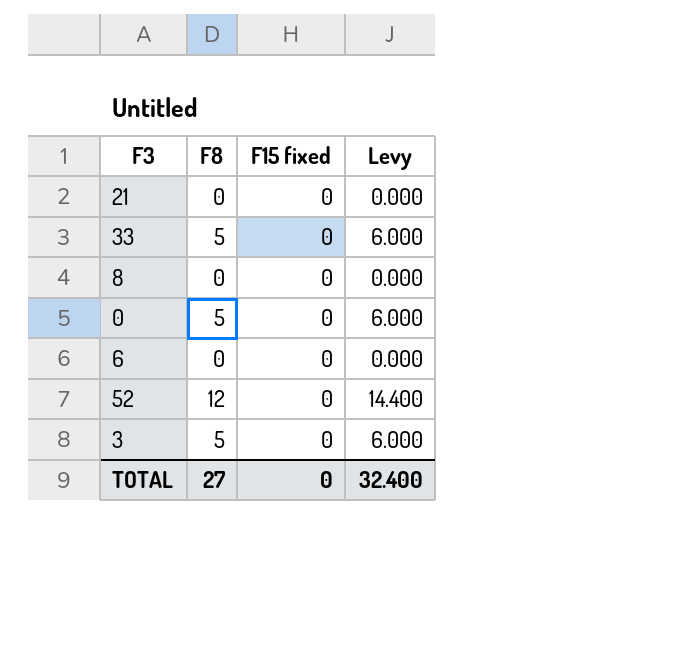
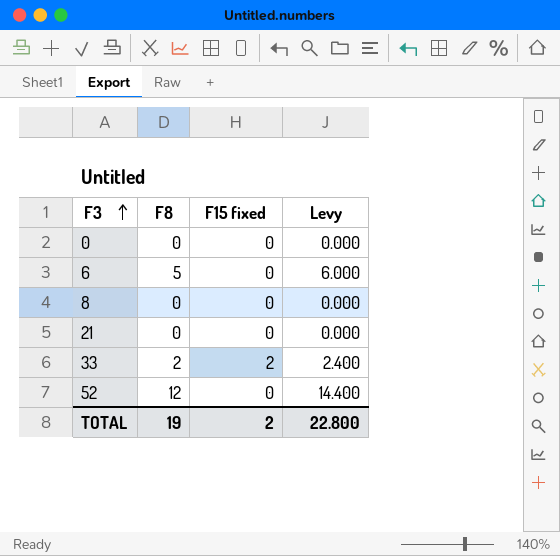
row order: none -> F3 ascending
row 3: 5 | 0 | 6.000 -> none
0 | F8: 5 -> 0
0 | Levy: 6.000 -> 0.000
6 | F8: 0 -> 5
6 | Levy: 0.000 -> 6.000
33 | F8: 5 -> 2
33 | F15 fixed: 0 -> 2
33 | Levy: 6.000 -> 2.400
TOTAL | F8: 27 -> 19
TOTAL | F15 fixed: 0 -> 2
TOTAL | Levy: 32.400 -> 22.800

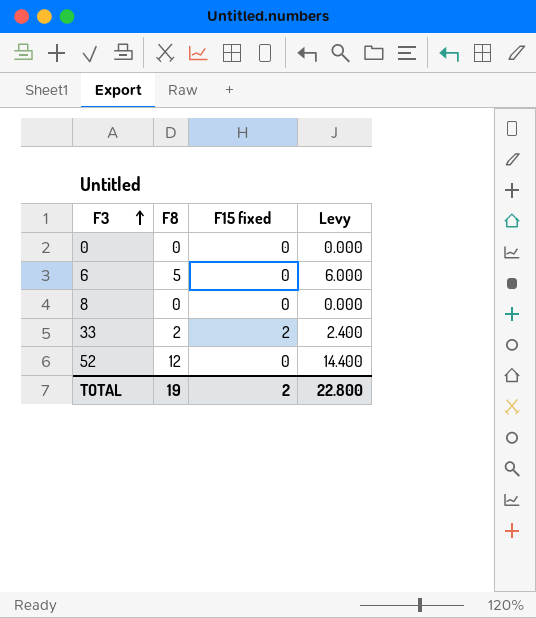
row 21: 0 | 0 | 0.000 -> none

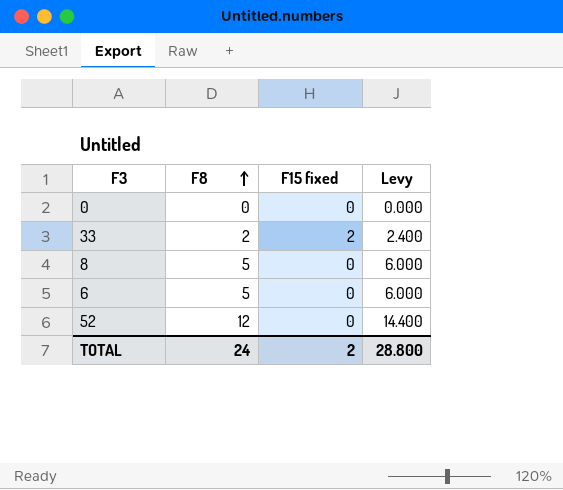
row order: F3 ascending -> F8 ascending
8 | F8: 0 -> 5
8 | Levy: 0.000 -> 6.000
TOTAL | F8: 19 -> 24
TOTAL | Levy: 22.800 -> 28.800

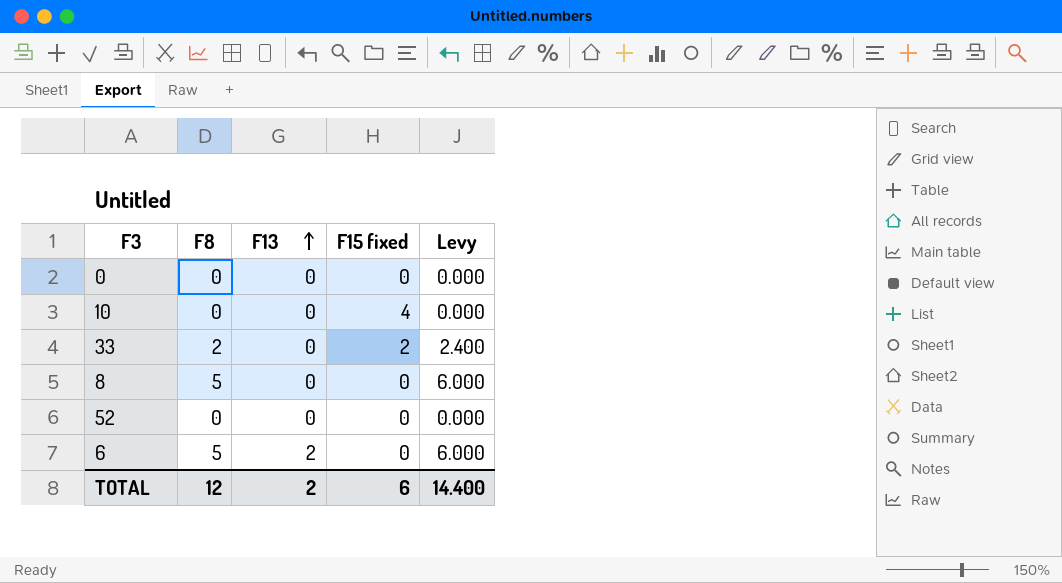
row order: F8 ascending -> F13 ascending
column F13 | position: none -> 3
row 10: none -> 0 | 0 | 4 | 0.000
52 | F8: 12 -> 0
52 | Levy: 14.400 -> 0.000
TOTAL | F8: 24 -> 12
TOTAL | F15 fixed: 2 -> 6
TOTAL | Levy: 28.800 -> 14.400

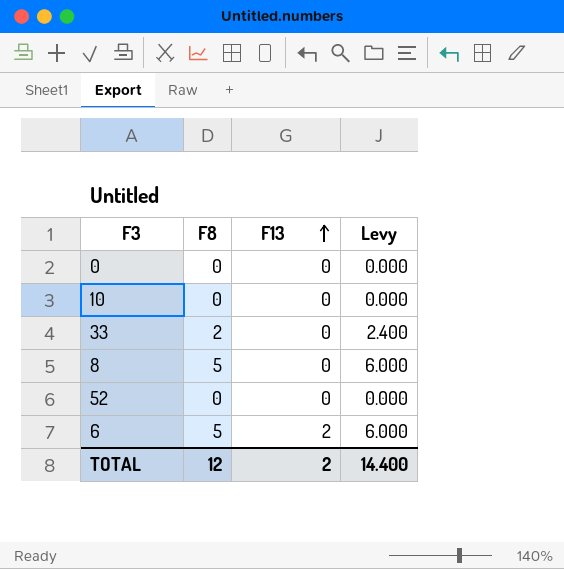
column F15 fixed | position: 4 -> none

